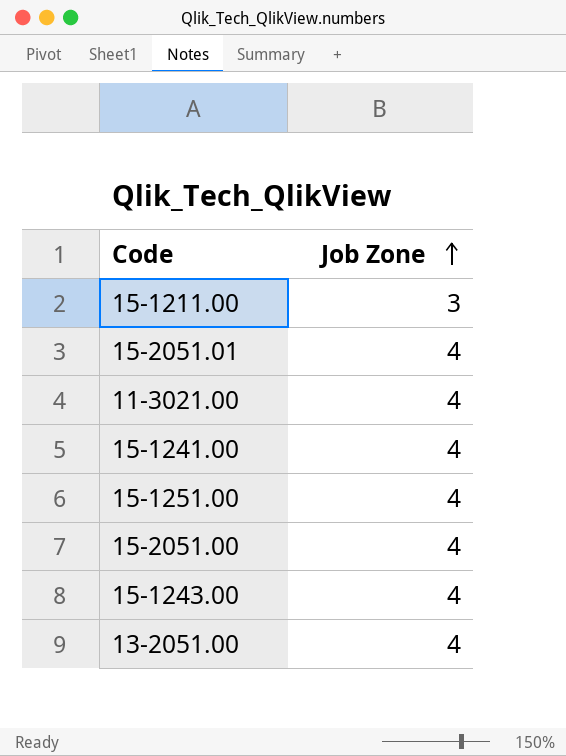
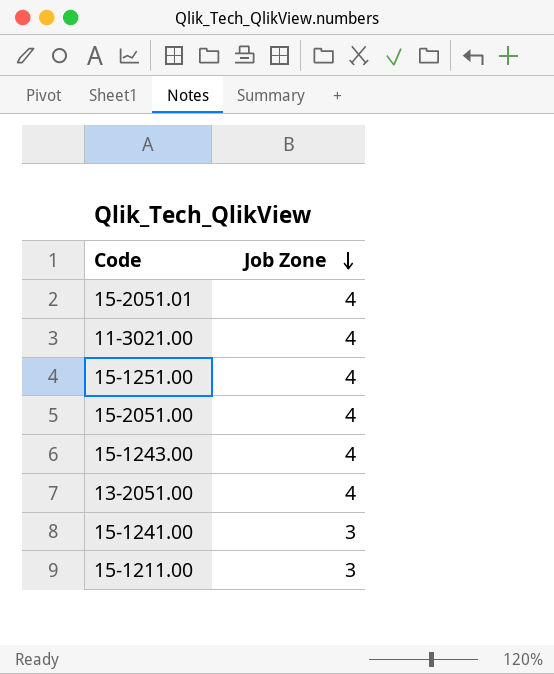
row order: Job Zone ascending -> Job Zone descending
15-1241.00 | Job Zone: 4 -> 3

